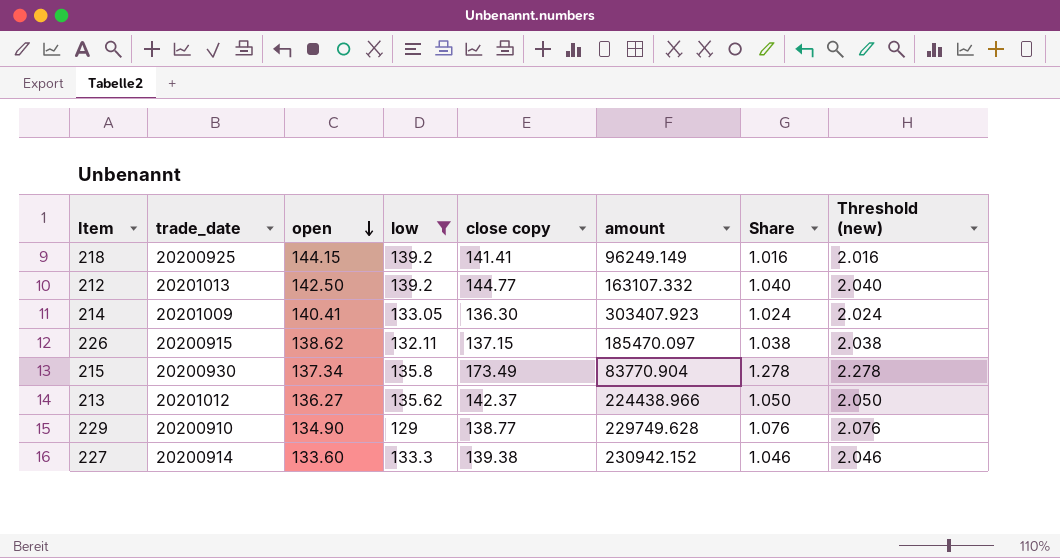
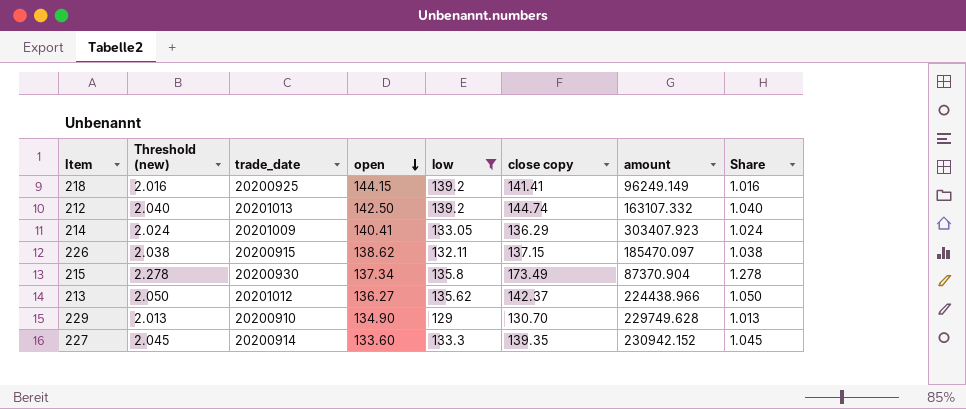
column Threshold (new) | position: 8 -> 2
212 | close copy: 144.77 -> 144.74
214 | close copy: 136.30 -> 136.29
215 | amount: 83770.904 -> 87370.904
229 | Threshold (new): 2.076 -> 2.013
229 | close copy: 138.77 -> 130.70
229 | Share: 1.076 -> 1.013
227 | Threshold (new): 2.046 -> 2.045
227 | close copy: 139.38 -> 139.35
227 | Share: 1.046 -> 1.045

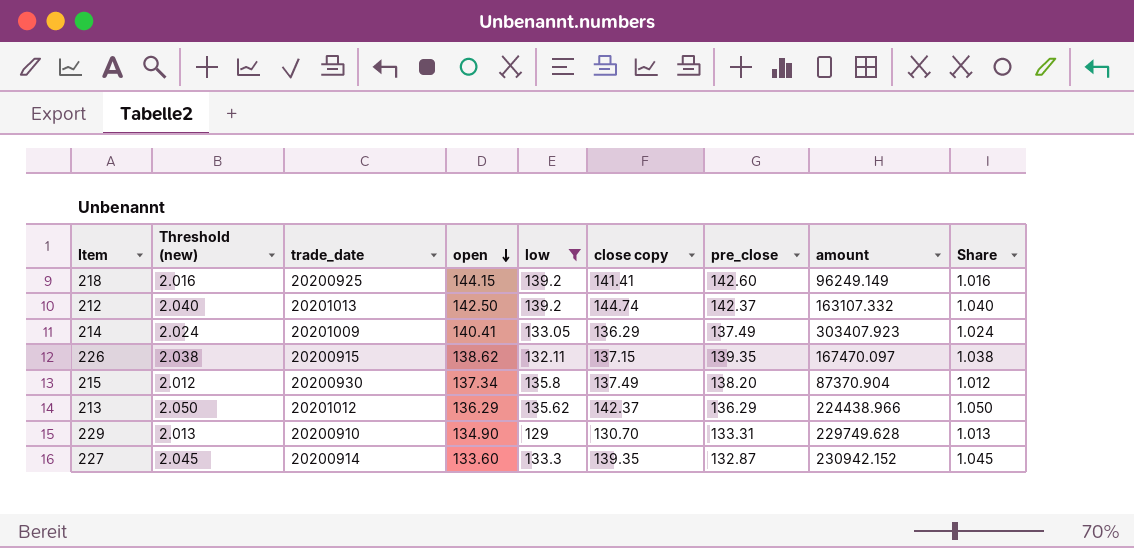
column pre_close | position: none -> 7
226 | amount: 185470.097 -> 167470.097
215 | Threshold (new): 2.278 -> 2.012
215 | close copy: 173.49 -> 137.49
215 | Share: 1.278 -> 1.012
213 | open: 136.27 -> 136.29

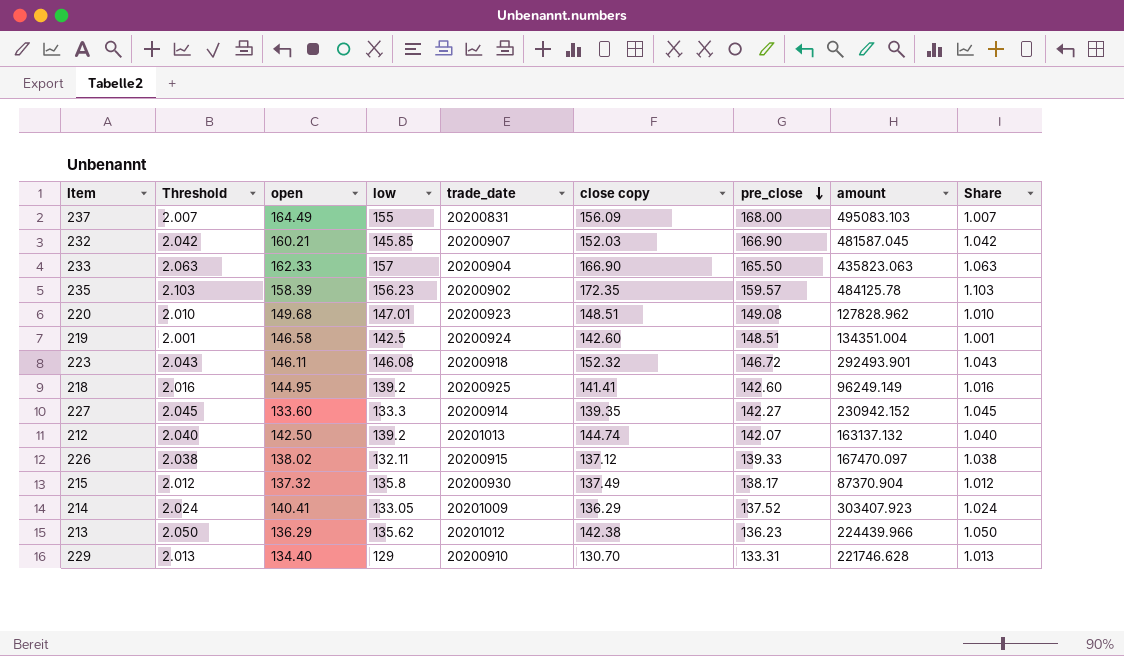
filter: low <= 139.2 -> none
row order: open descending -> pre_close descending
column name: Threshold (new) -> Threshold
column trade_date | position: 3 -> 5
218 | open: 144.15 -> 144.95
227 | pre_close: 132.87 -> 142.27
212 | pre_close: 142.37 -> 142.07
212 | amount: 163107.332 -> 163137.132
226 | open: 138.62 -> 138.02
226 | close copy: 137.15 -> 137.12
226 | pre_close: 139.35 -> 139.33
215 | open: 137.34 -> 137.32
215 | pre_close: 138.20 -> 138.17
214 | pre_close: 137.49 -> 137.52
213 | close copy: 142.37 -> 142.38
213 | pre_close: 136.29 -> 136.23
213 | amount: 224438.966 -> 224439.966
229 | open: 134.90 -> 134.40
229 | amount: 229749.628 -> 221746.628

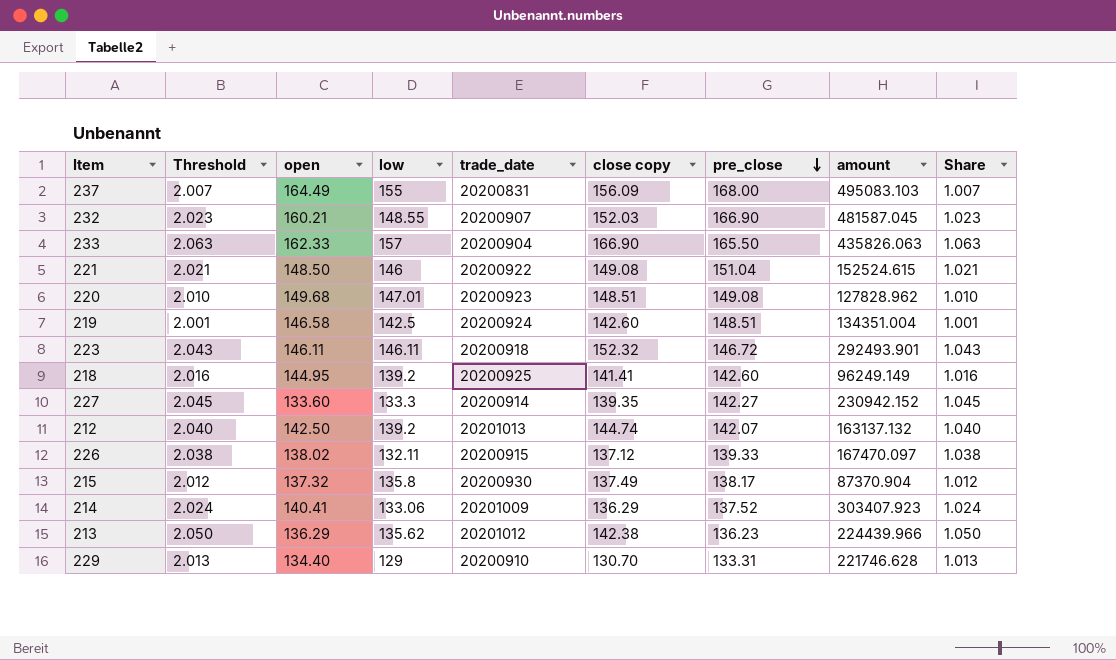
row 235: 2.103 | 158.39 | 156.23 | 20200902 | 172.35 | 159.57 | 484125.78 | 1.103 -> none
232 | Threshold: 2.042 -> 2.023
232 | low: 145.85 -> 148.55
232 | Share: 1.042 -> 1.023
233 | amount: 435823.063 -> 435826.063
row 221: none -> 2.021 | 148.50 | 146 | 20200922 | 149.08 | 151.04 | 152524.615 | 1.021
223 | low: 146.08 -> 146.11
214 | low: 133.05 -> 133.06

